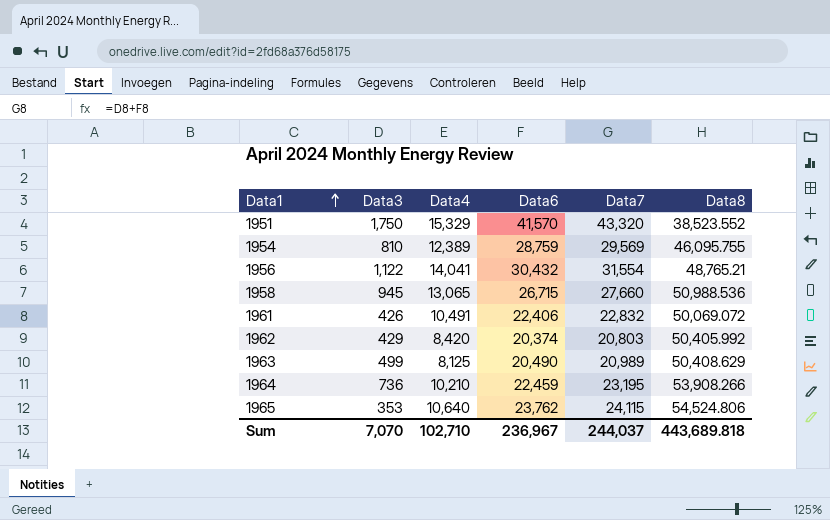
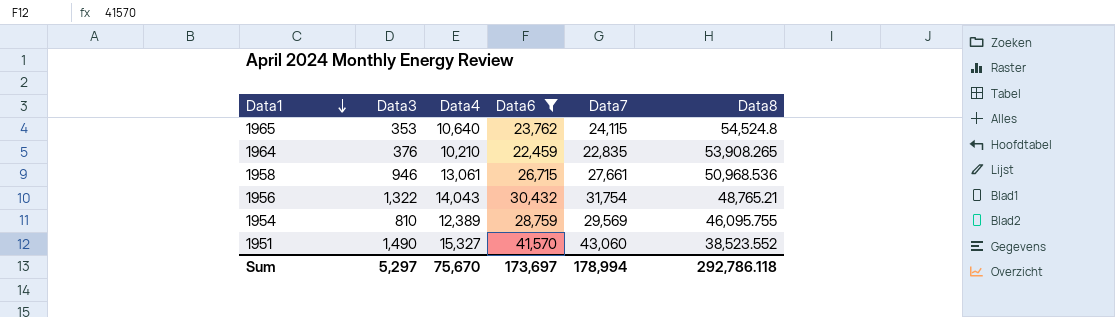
filter: none -> Data6 >= 22,459
row order: Data1 ascending -> Data1 descending
1965 | Data8: 54,524.806 -> 54,524.8
1964 | Data3: 736 -> 376
1964 | Data7: 23,195 -> 22,835
1964 | Data8: 53,908.266 -> 53,908.265
1958 | Data3: 945 -> 946
1958 | Data4: 13,065 -> 13,061
1958 | Data7: 27,660 -> 27,661
1958 | Data8: 50,988.536 -> 50,968.536
1956 | Data3: 1,122 -> 1,322
1956 | Data4: 14,041 -> 14,043
1956 | Data7: 31,554 -> 31,754
1951 | Data3: 1,750 -> 1,490
1951 | Data4: 15,329 -> 15,327
1951 | Data7: 43,320 -> 43,060
Sum | Data3: 7,070 -> 5,297
Sum | Data4: 102,710 -> 75,670
Sum | Data6: 236,967 -> 173,697
Sum | Data7: 244,037 -> 178,994
Sum | Data8: 443,689.818 -> 292,786.118

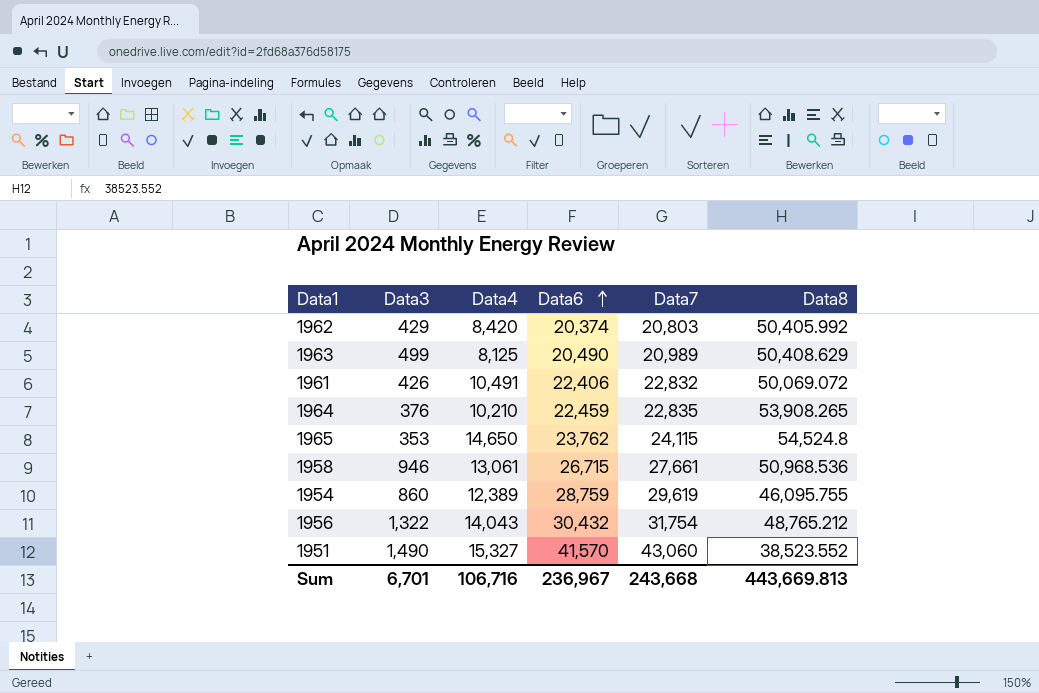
filter: Data6 >= 22,459 -> none
row order: Data1 descending -> Data6 ascending
1965 | Data4: 10,640 -> 14,650
1954 | Data3: 810 -> 860
1954 | Data7: 29,569 -> 29,619
1956 | Data8: 48,765.21 -> 48,765.212
Sum | Data3: 5,297 -> 6,701
Sum | Data4: 75,670 -> 106,716
Sum | Data6: 173,697 -> 236,967
Sum | Data7: 178,994 -> 243,668
Sum | Data8: 292,786.118 -> 443,669.813

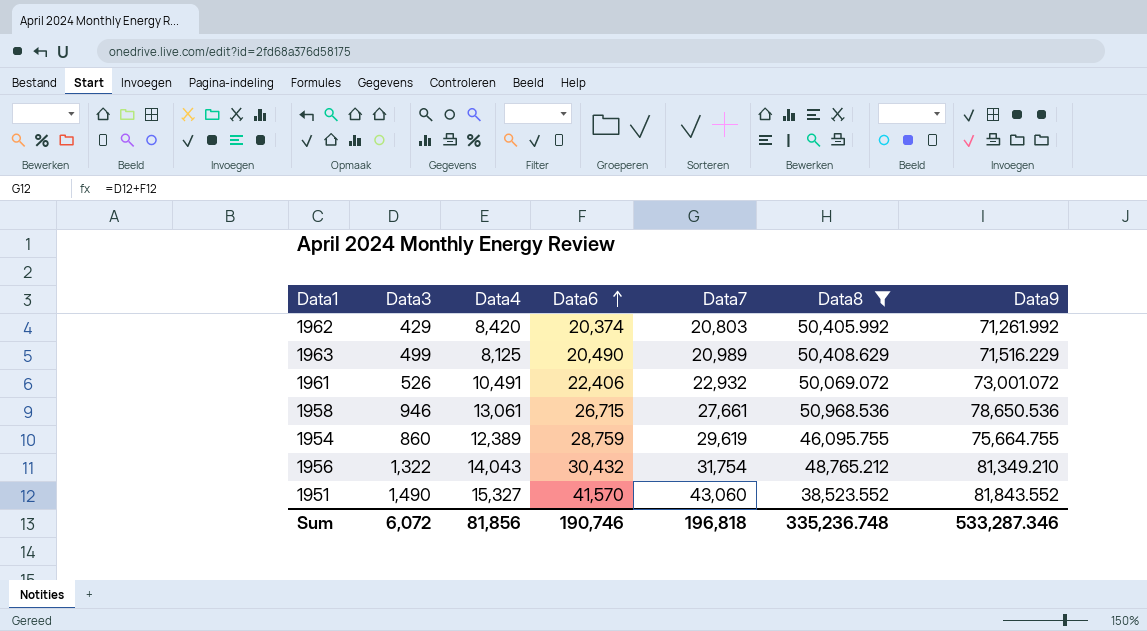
filter: none -> Data8 <= 50,968.536
column Data9 | position: none -> 7
1961 | Data3: 426 -> 526
1961 | Data7: 22,832 -> 22,932
Sum | Data3: 6,701 -> 6,072
Sum | Data4: 106,716 -> 81,856
Sum | Data6: 236,967 -> 190,746
Sum | Data7: 243,668 -> 196,818
Sum | Data8: 443,669.813 -> 335,236.748

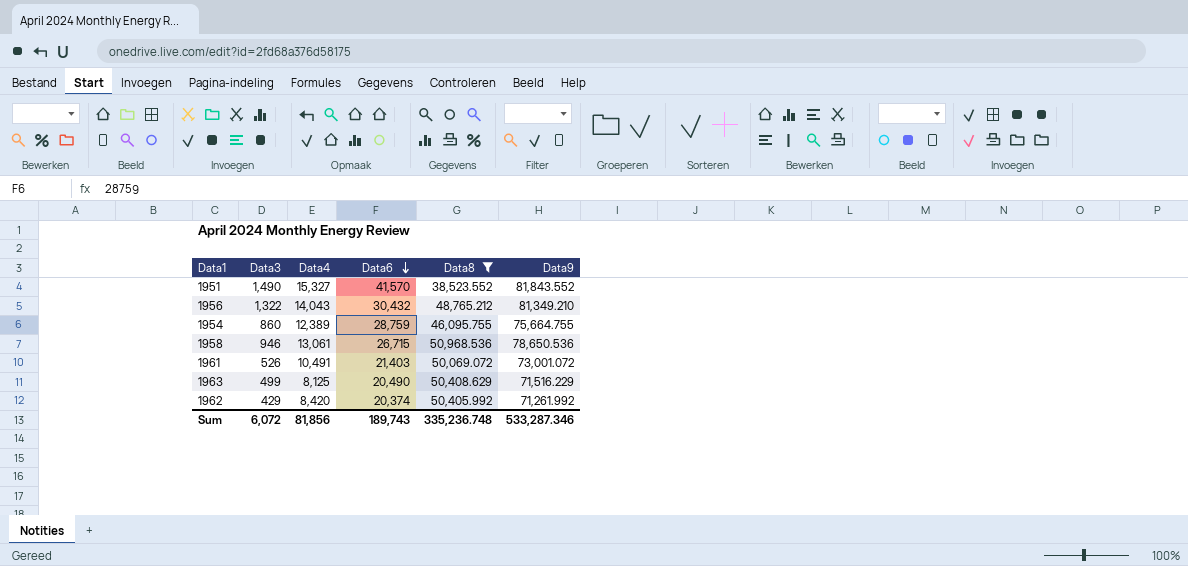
row order: Data6 ascending -> Data6 descending
column Data7 | formula: [Data3] + [Data6] -> none
1961 | Data6: 22,406 -> 21,403
Sum | Data6: 190,746 -> 189,743

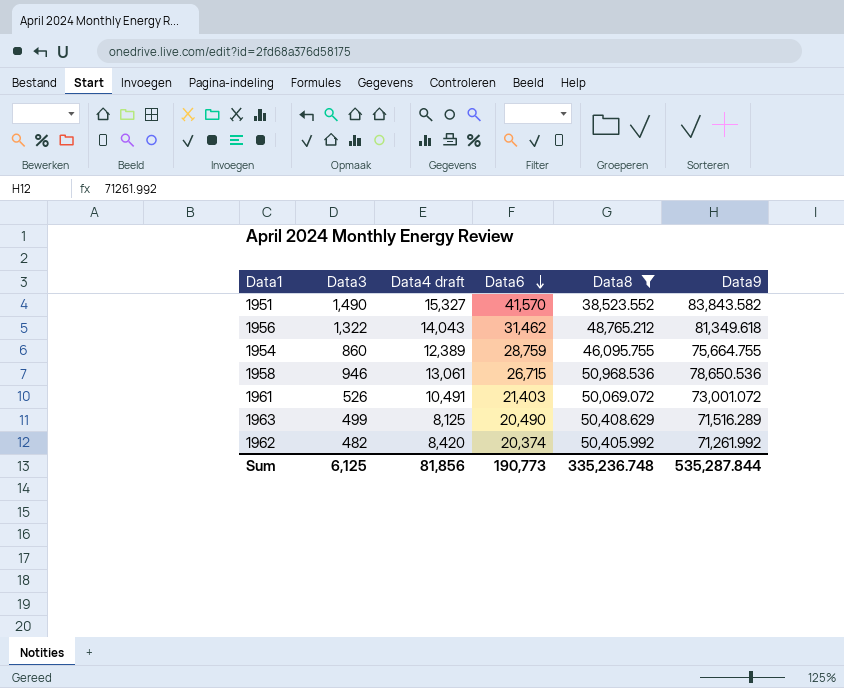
column name: Data4 -> Data4 draft
1951 | Data9: 81,843.552 -> 83,843.582
1956 | Data6: 30,432 -> 31,462
1956 | Data9: 81,349.210 -> 81,349.618
1963 | Data9: 71,516.229 -> 71,516.289
1962 | Data3: 429 -> 482
Sum | Data3: 6,072 -> 6,125
Sum | Data6: 189,743 -> 190,773
Sum | Data9: 533,287.346 -> 535,287.844

